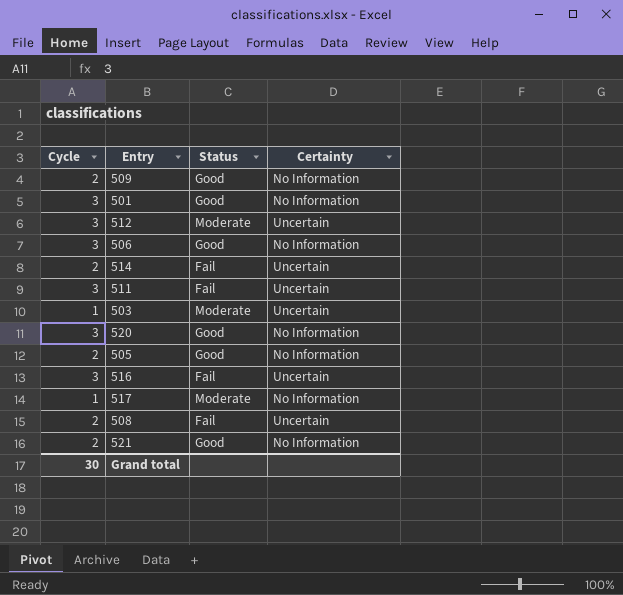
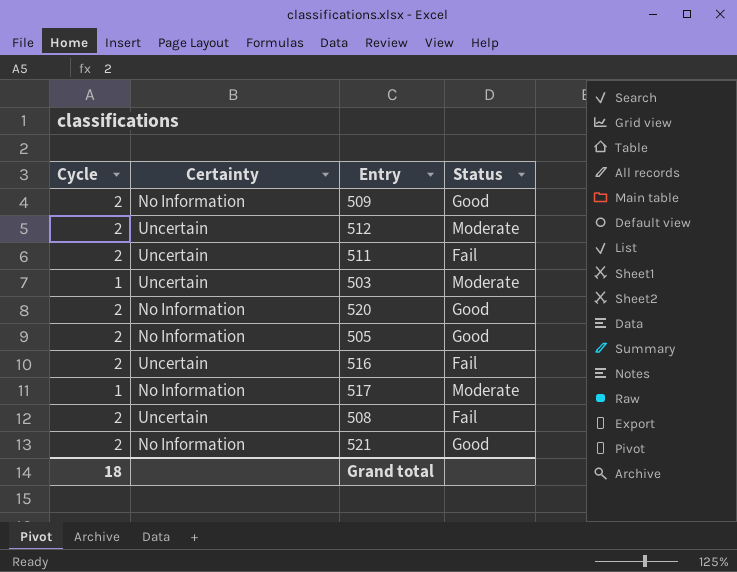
column Certainty | position: 4 -> 2
row 501: 3 | Good | No Information -> none
row 506: 3 | Good | No Information -> none
row 514: 2 | Fail | Uncertain -> none
512 | Cycle: 3 -> 2
511 | Cycle: 3 -> 2
520 | Cycle: 3 -> 2
516 | Cycle: 3 -> 2
Grand total | Cycle: 30 -> 18

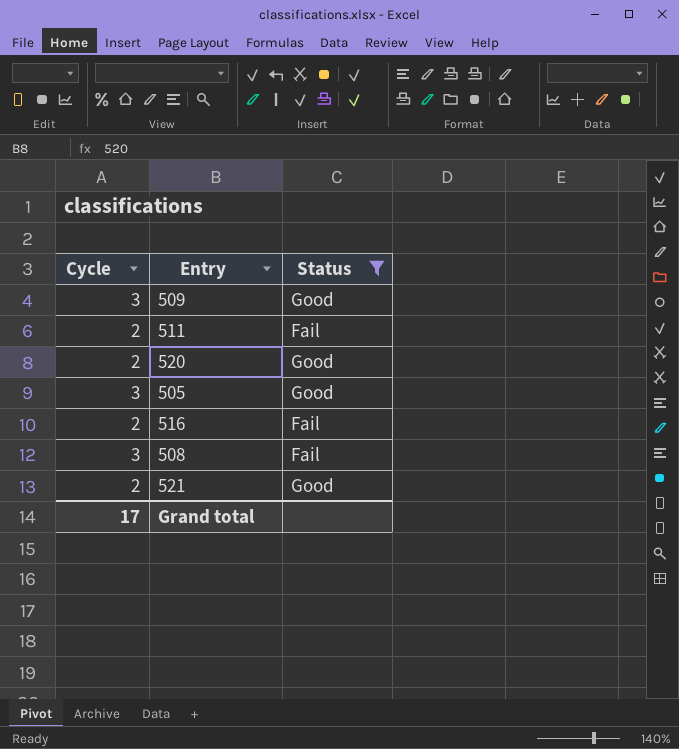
filter: none -> Status != Moderate
column Certainty | position: 2 -> none
509 | Cycle: 2 -> 3
505 | Cycle: 2 -> 3
508 | Cycle: 2 -> 3
Grand total | Cycle: 18 -> 17

